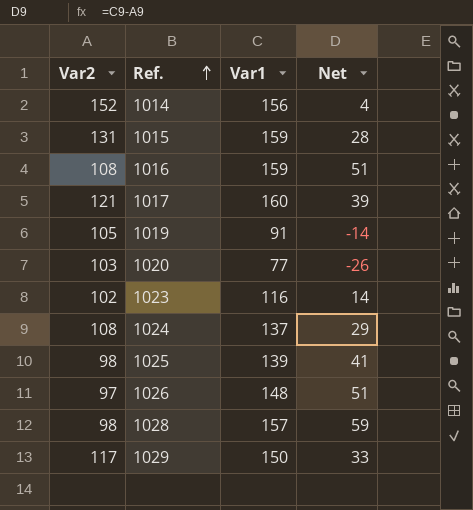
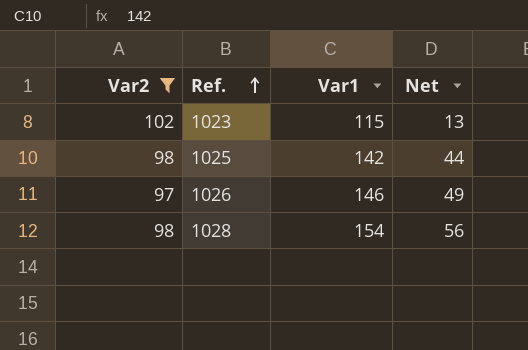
filter: none -> Var2 <= 102
1023 | Var1: 116 -> 115
1023 | Net: 14 -> 13
1025 | Var1: 139 -> 142
1025 | Net: 41 -> 44
1026 | Var1: 148 -> 146
1026 | Net: 51 -> 49
1028 | Var1: 157 -> 154
1028 | Net: 59 -> 56

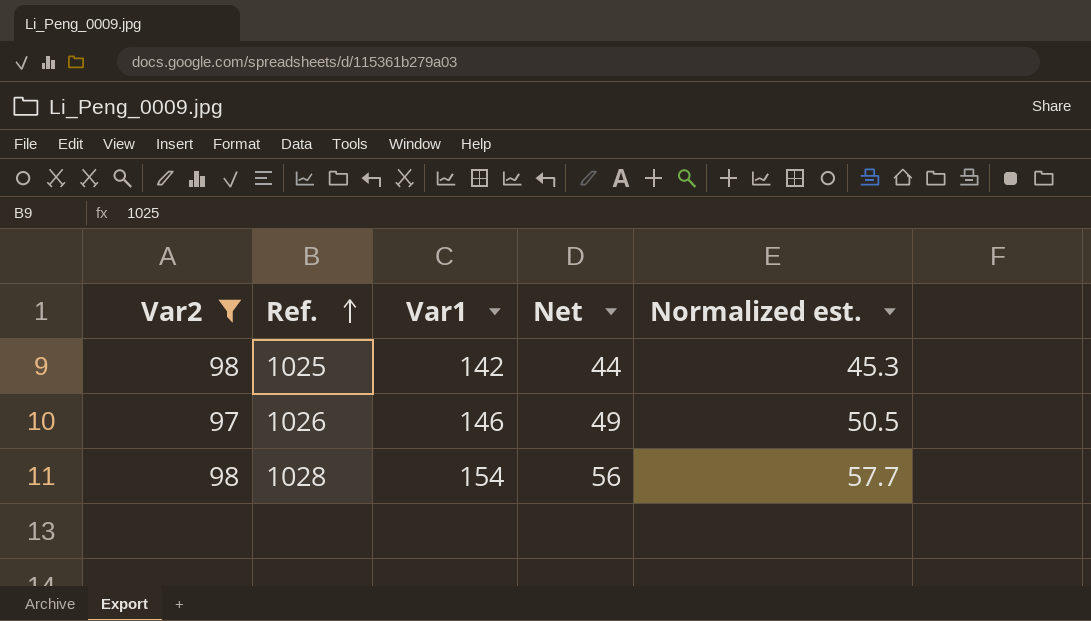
column Normalized est. | formula: none -> [Net] * 1.03
row 1023: 102 | 115 | 13 -> none

